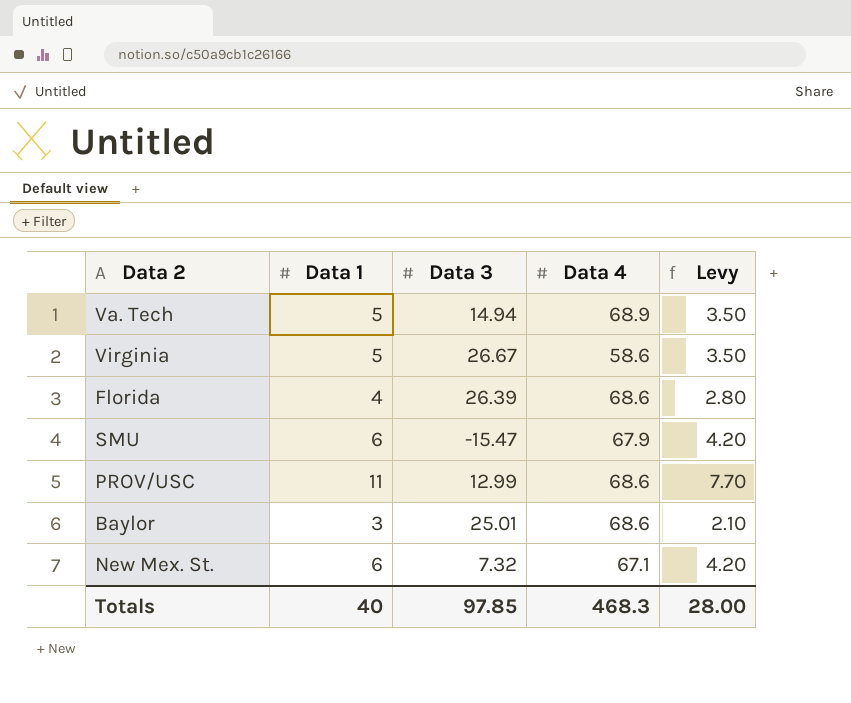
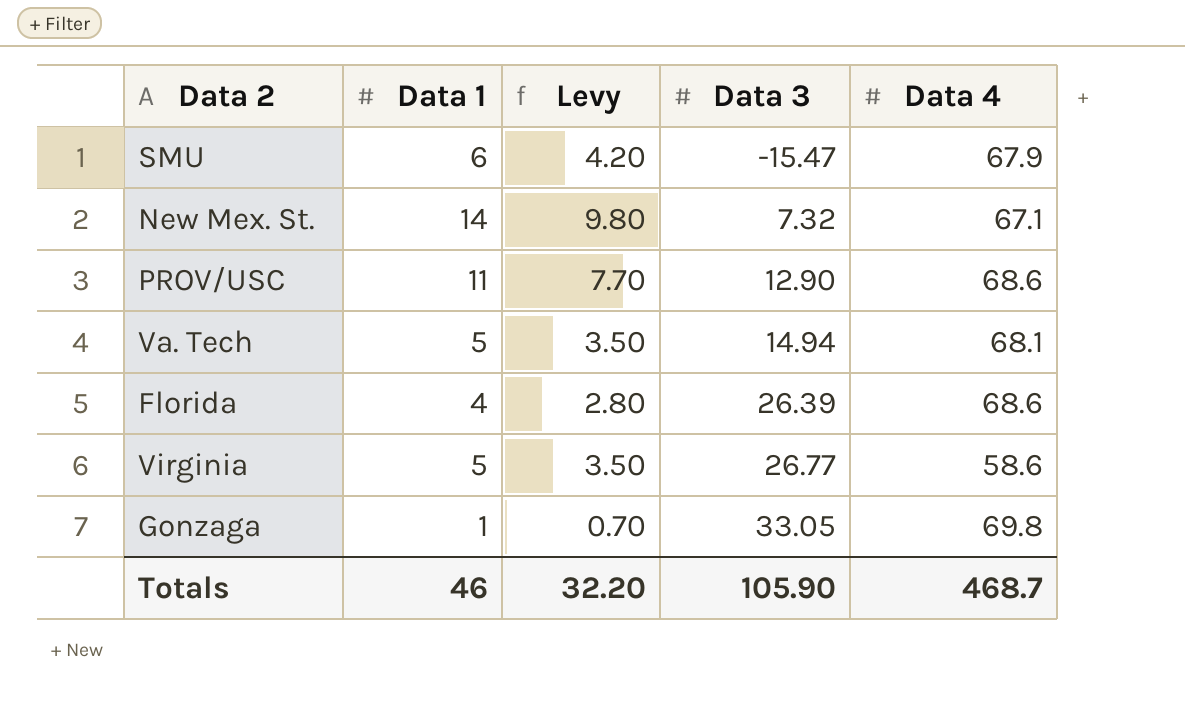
row order: none -> Data 3 ascending
column Levy | position: 5 -> 3
row Baylor: 3 | 25.01 | 68.6 | 2.10 -> none
New Mex. St. | Data 1: 6 -> 14
New Mex. St. | Levy: 4.20 -> 9.80
PROV/USC | Data 3: 12.99 -> 12.90
Va. Tech | Data 4: 68.9 -> 68.1
Virginia | Data 3: 26.67 -> 26.77
row Gonzaga: none -> 1 | 0.70 | 33.05 | 69.8
Totals | Data 1: 40 -> 46
Totals | Levy: 28.00 -> 32.20
Totals | Data 3: 97.85 -> 105.90
Totals | Data 4: 468.3 -> 468.7

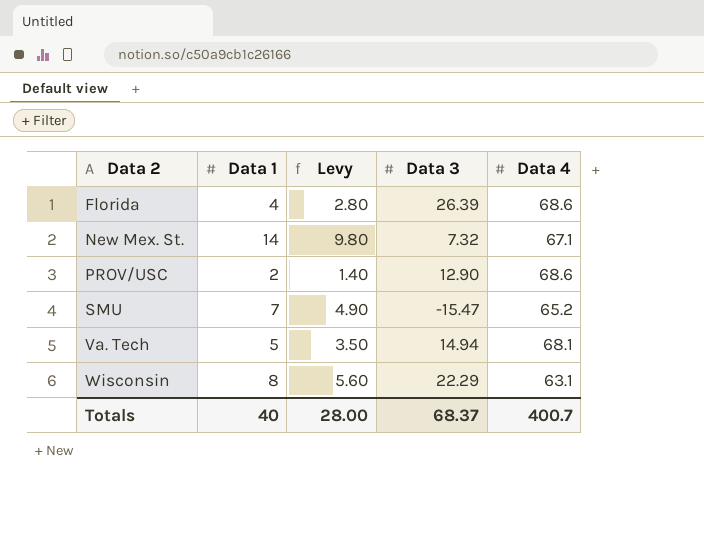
row order: Data 3 ascending -> Data 2 ascending
row Virginia: 5 | 3.50 | 26.77 | 58.6 -> none
row Gonzaga: 1 | 0.70 | 33.05 | 69.8 -> none
PROV/USC | Data 1: 11 -> 2
PROV/USC | Levy: 7.70 -> 1.40
SMU | Data 1: 6 -> 7
SMU | Levy: 4.20 -> 4.90
SMU | Data 4: 67.9 -> 65.2
row Wisconsin: none -> 8 | 5.60 | 22.29 | 63.1
Totals | Data 1: 46 -> 40
Totals | Levy: 32.20 -> 28.00
Totals | Data 3: 105.90 -> 68.37
Totals | Data 4: 468.7 -> 400.7

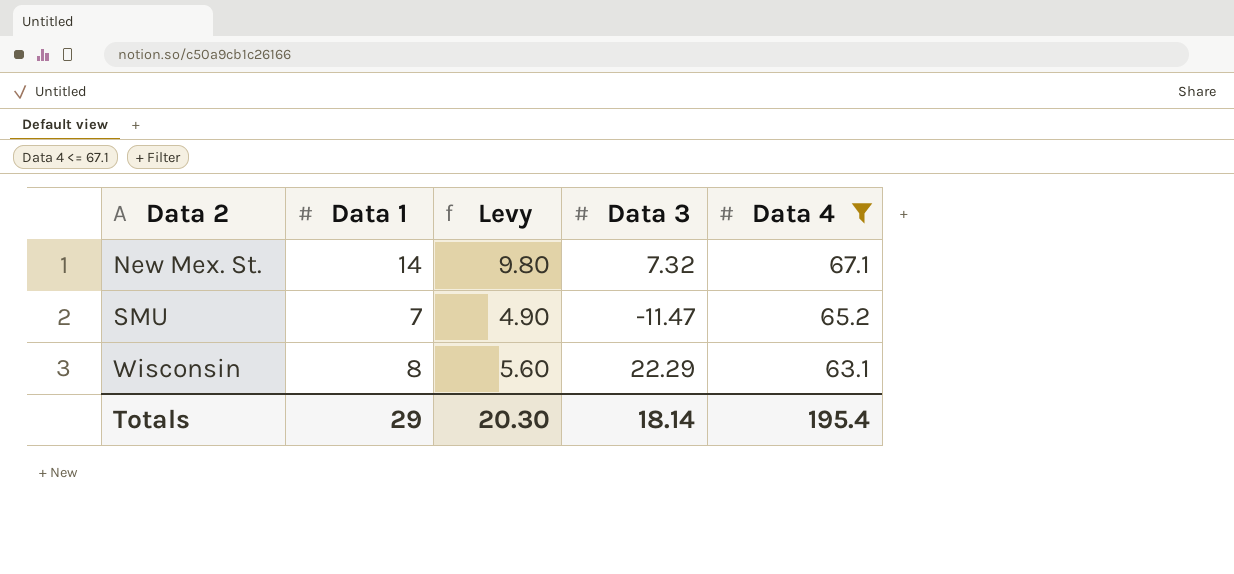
filter: none -> Data 4 <= 67.1
SMU | Data 3: -15.47 -> -11.47
Totals | Data 1: 40 -> 29
Totals | Levy: 28.00 -> 20.30
Totals | Data 3: 68.37 -> 18.14
Totals | Data 4: 400.7 -> 195.4

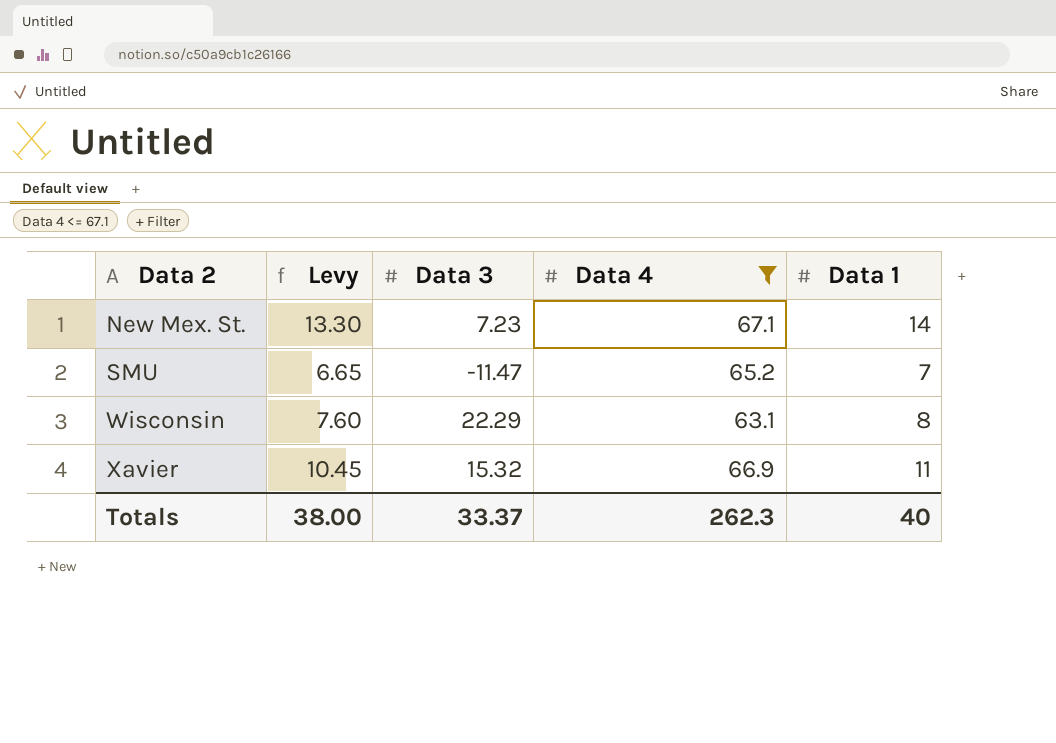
column Levy | formula: [Data 1] * 0.7 -> [Data 1] * 0.95
column Data 1 | position: 2 -> 5
New Mex. St. | Data 3: 7.32 -> 7.23
row Xavier: none -> 10.45 | 15.32 | 66.9 | 11
Totals | Levy: 20.30 -> 38.00
Totals | Data 3: 18.14 -> 33.37
Totals | Data 4: 195.4 -> 262.3
Totals | Data 1: 29 -> 40

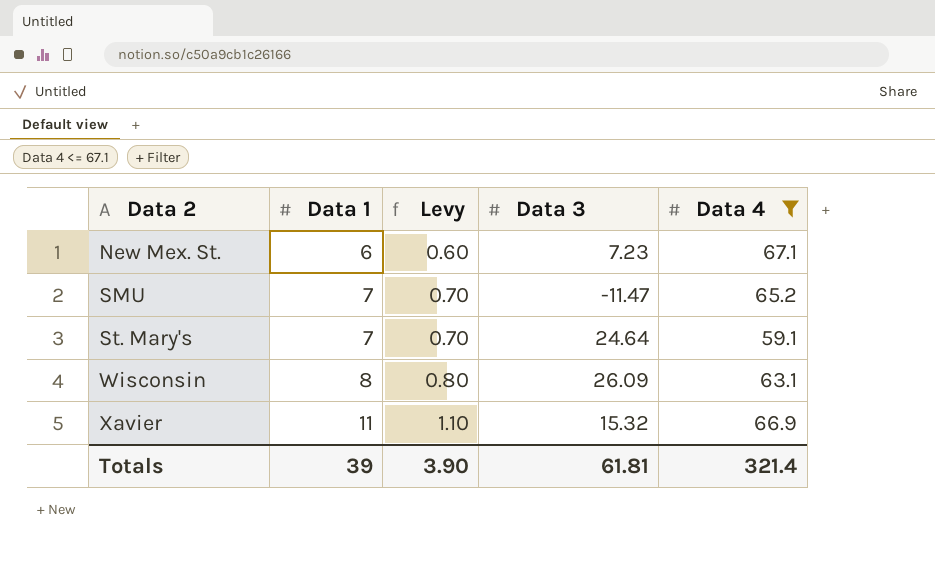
column Data 1 | position: 5 -> 2
column Levy | formula: [Data 1] * 0.95 -> [Data 1] * 0.1
New Mex. St. | Data 1: 14 -> 6
row St. Mary's: none -> 7 | 0.70 | 24.64 | 59.1
Wisconsin | Data 3: 22.29 -> 26.09
Totals | Data 1: 40 -> 39
Totals | Levy: 38.00 -> 3.90
Totals | Data 3: 33.37 -> 61.81
Totals | Data 4: 262.3 -> 321.4

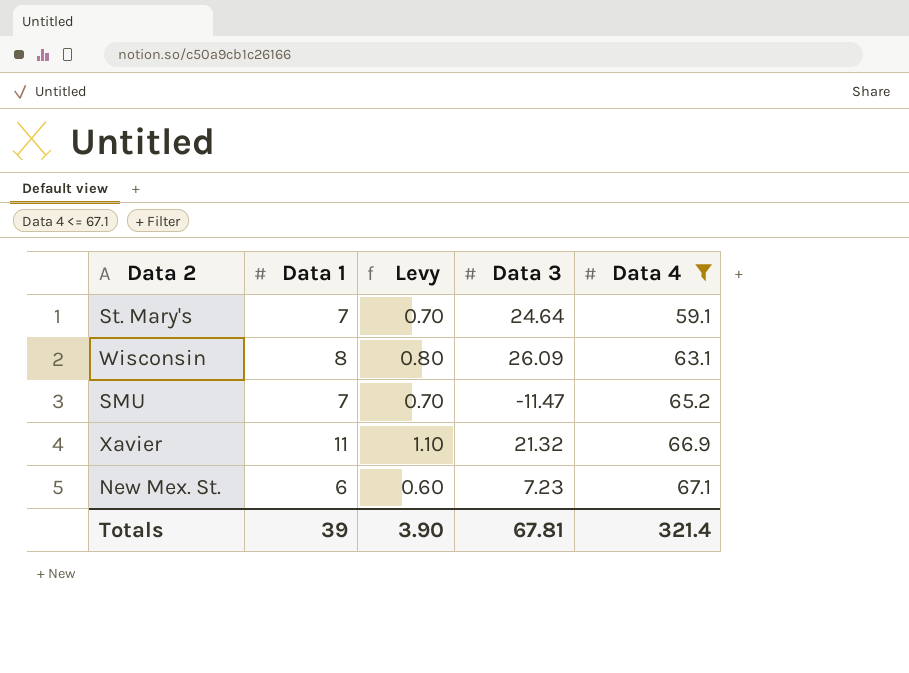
row order: Data 2 ascending -> Data 4 ascending
Xavier | Data 3: 15.32 -> 21.32
Totals | Data 3: 61.81 -> 67.81

